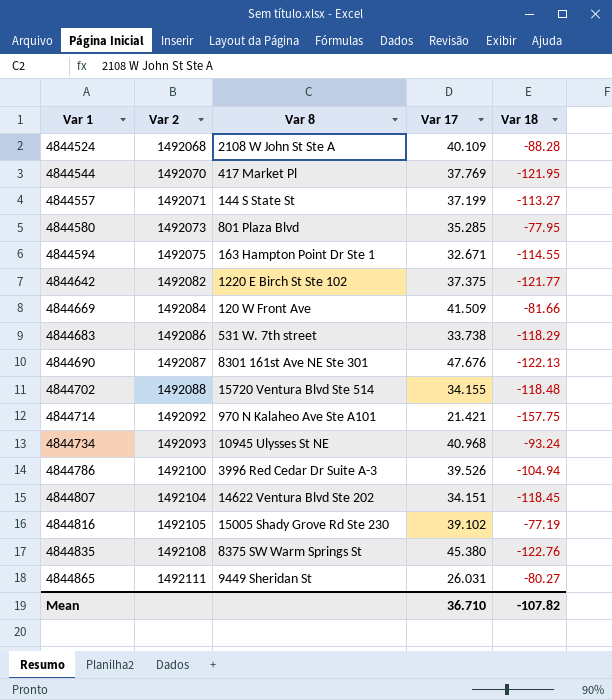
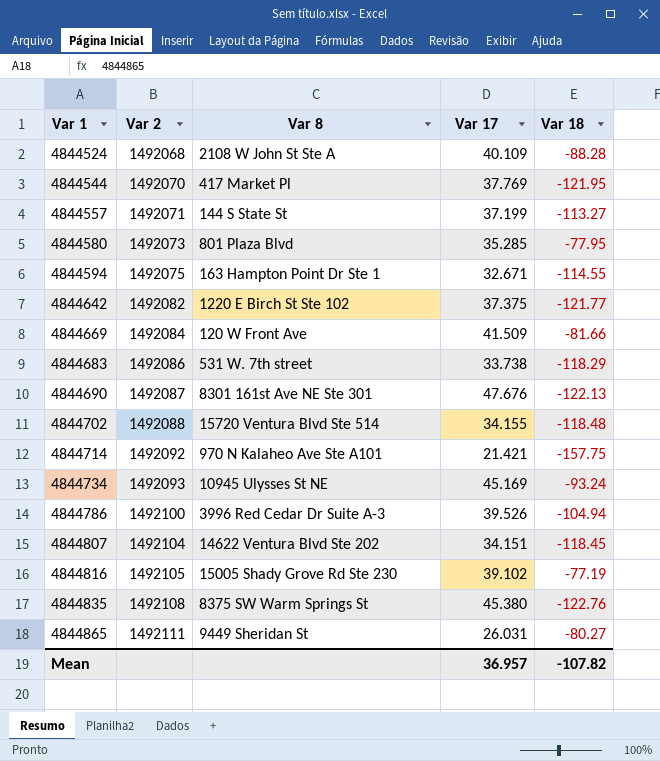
4844734 | Var 17: 40.968 -> 45.169
Mean | Var 17: 36.710 -> 36.957

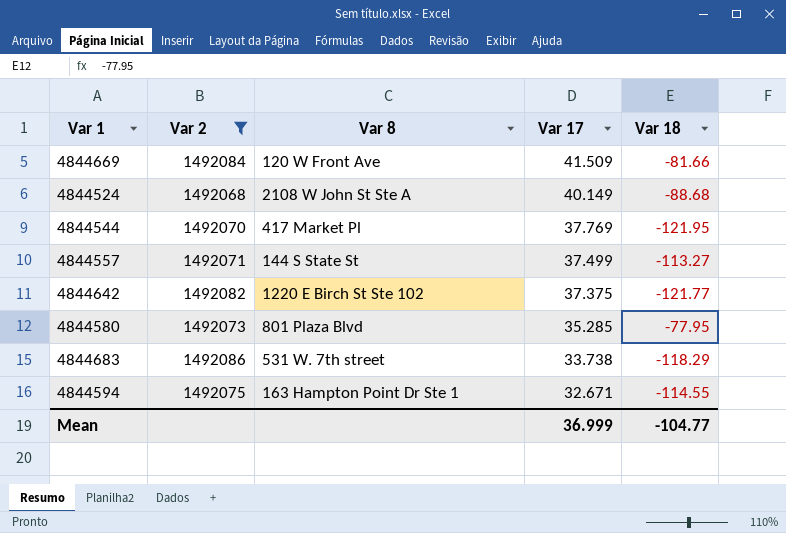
filter: none -> Var 2 <= 1492086
row order: Var 1 ascending -> Var 17 descending
4844524 | Var 17: 40.109 -> 40.149
4844524 | Var 18: -88.28 -> -88.68
4844557 | Var 17: 37.199 -> 37.499
Mean | Var 17: 36.957 -> 36.999
Mean | Var 18: -107.82 -> -104.77

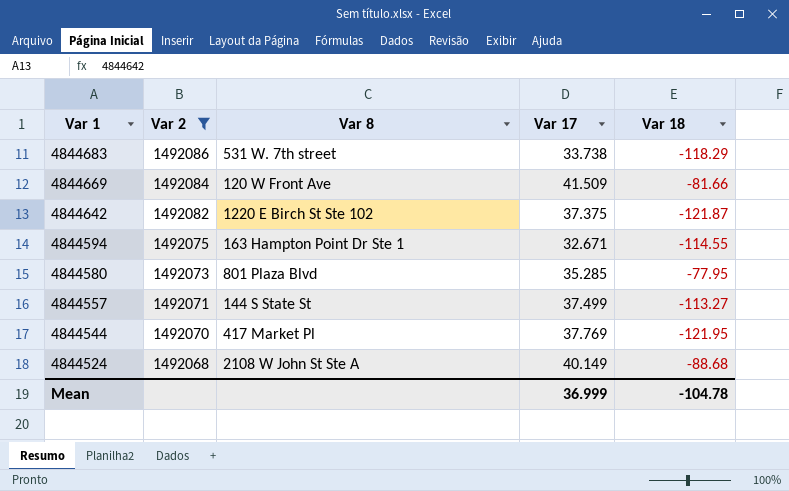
row order: Var 17 descending -> Var 1 descending
4844642 | Var 18: -121.77 -> -121.87
Mean | Var 18: -104.77 -> -104.78

